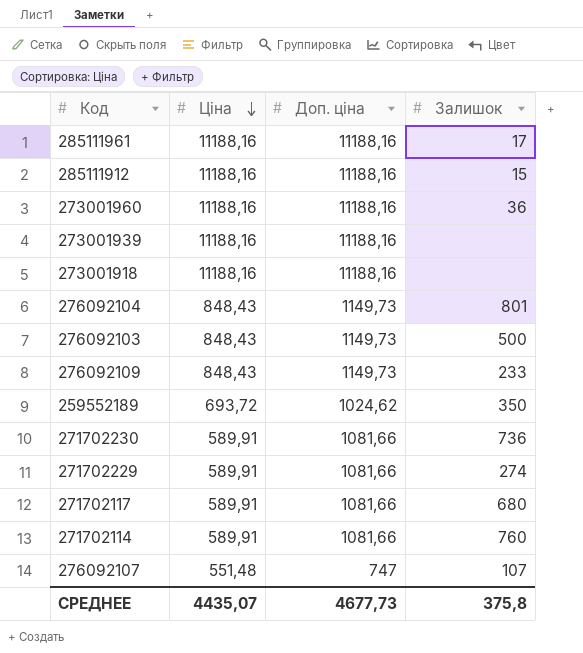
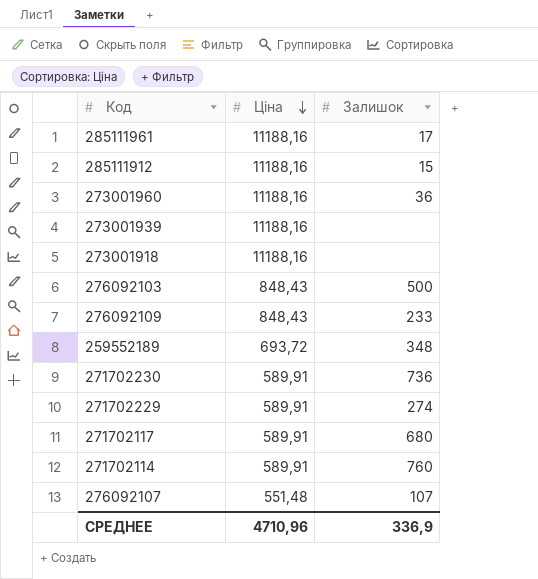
column Доп. ціна | position: 3 -> none
row 276092104: 848,43 | 1149,73 | 801 -> none
259552189 | Залишок: 350 -> 348
СРЕДНЕЕ | Ціна: 4435,07 -> 4710,96
СРЕДНЕЕ | Залишок: 375,8 -> 336,9

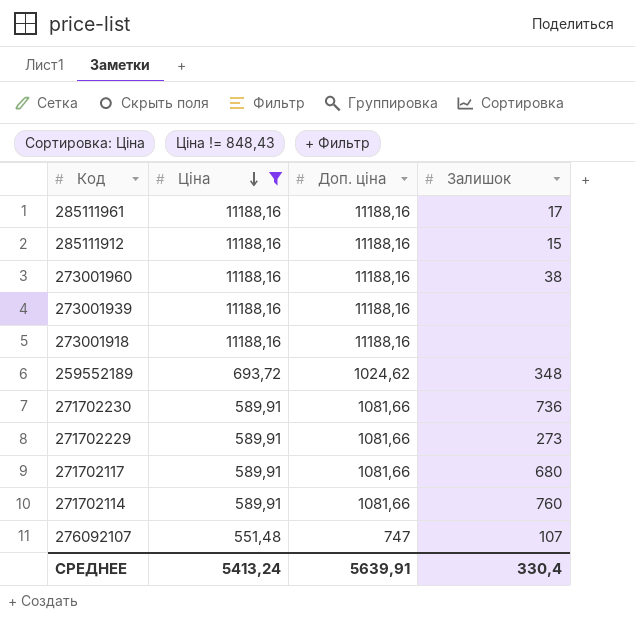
filter: none -> Ціна != 848,43
column Доп. ціна | position: none -> 3
273001960 | Залишок: 36 -> 38
271702229 | Залишок: 274 -> 273
СРЕДНЕЕ | Ціна: 4710,96 -> 5413,24
СРЕДНЕЕ | Залишок: 336,9 -> 330,4

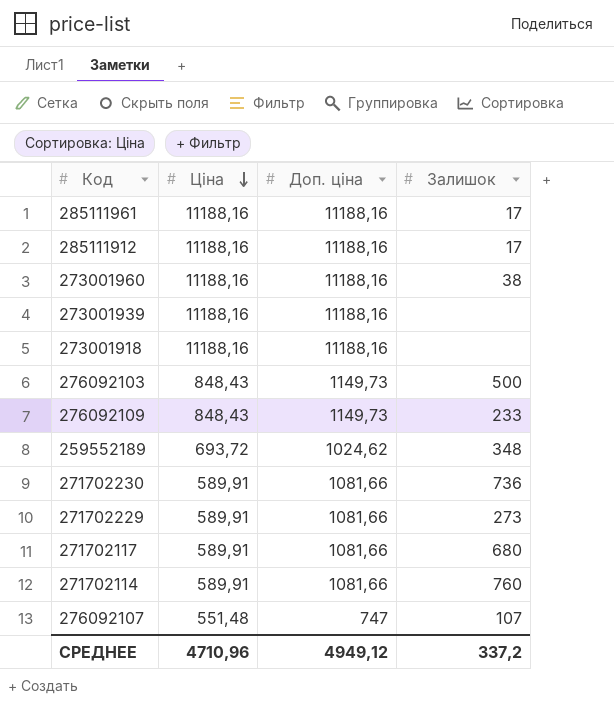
filter: Ціна != 848,43 -> none
285111912 | Залишок: 15 -> 17
СРЕДНЕЕ | Ціна: 5413,24 -> 4710,96
СРЕДНЕЕ | Доп. ціна: 5639,91 -> 4949,12
СРЕДНЕЕ | Залишок: 330,4 -> 337,2

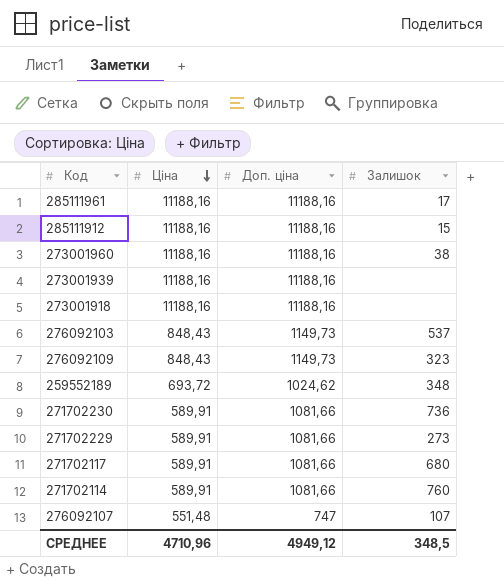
285111912 | Залишок: 17 -> 15
276092103 | Залишок: 500 -> 537
276092109 | Залишок: 233 -> 323
СРЕДНЕЕ | Залишок: 337,2 -> 348,5

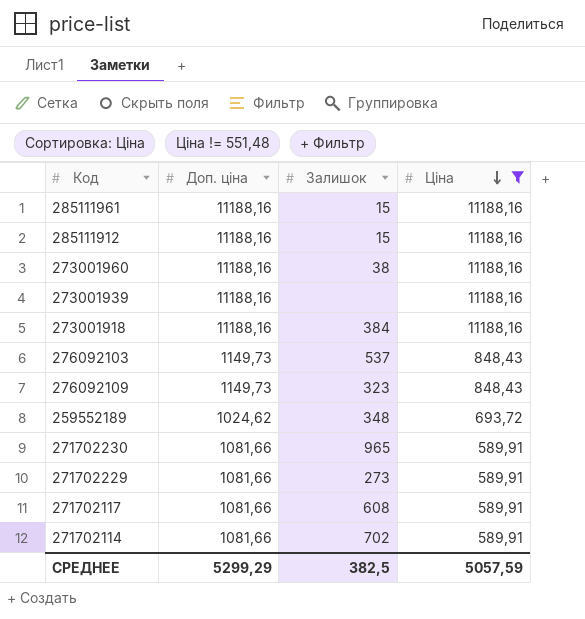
filter: none -> Ціна != 551,48
column Ціна | position: 2 -> 4
285111961 | Залишок: 17 -> 15
273001918 | Залишок: none -> 384
271702230 | Залишок: 736 -> 965
271702117 | Залишок: 680 -> 608
271702114 | Залишок: 760 -> 702
СРЕДНЕЕ | Доп. ціна: 4949,12 -> 5299,29
СРЕДНЕЕ | Залишок: 348,5 -> 382,5
СРЕДНЕЕ | Ціна: 4710,96 -> 5057,59

